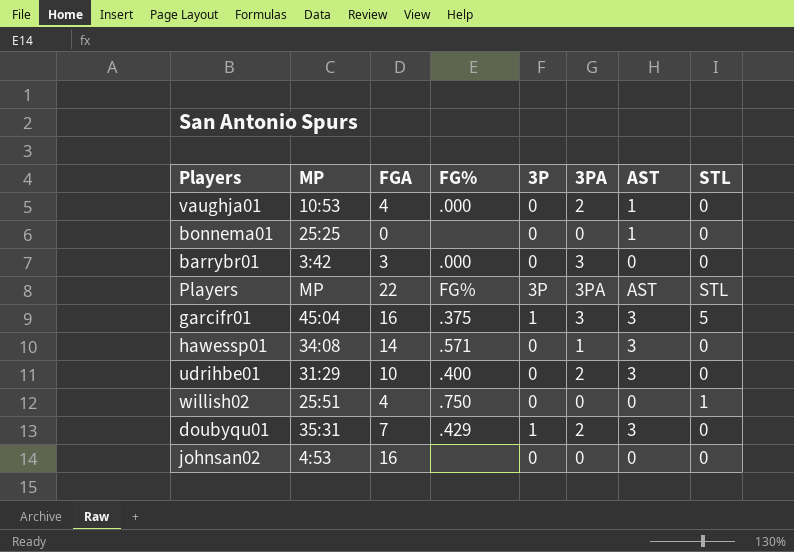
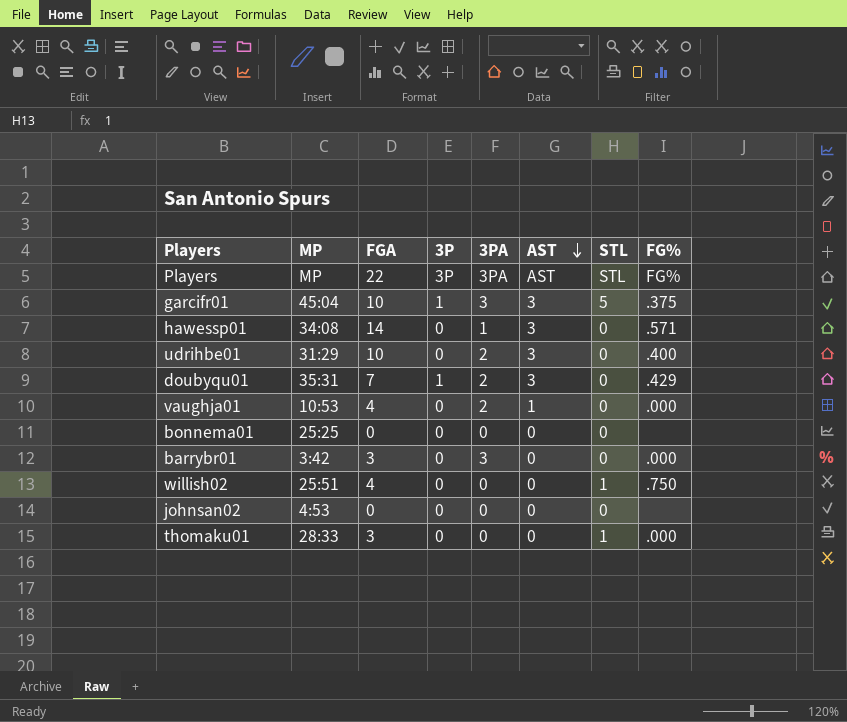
row order: none -> AST descending
column FG% | position: 4 -> 8
garcifr01 | FGA: 16 -> 10
bonnema01 | AST: 1 -> 0
johnsan02 | FGA: 16 -> 0
row thomaku01: none -> 28:33 | 3 | 0 | 0 | 0 | 1 | .000

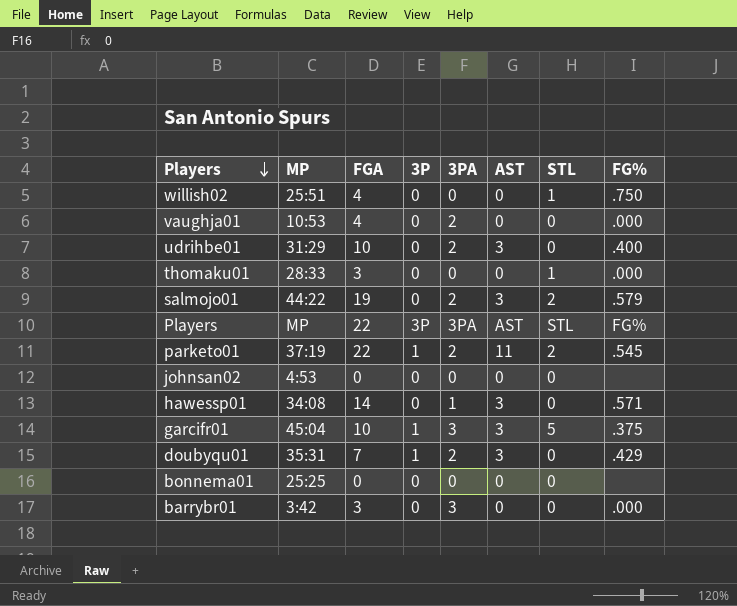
row order: AST descending -> Players descending
vaughja01 | AST: 1 -> 0
row salmojo01: none -> 44:22 | 19 | 0 | 2 | 3 | 2 | .579
row parketo01: none -> 37:19 | 22 | 1 | 2 | 11 | 2 | .545

